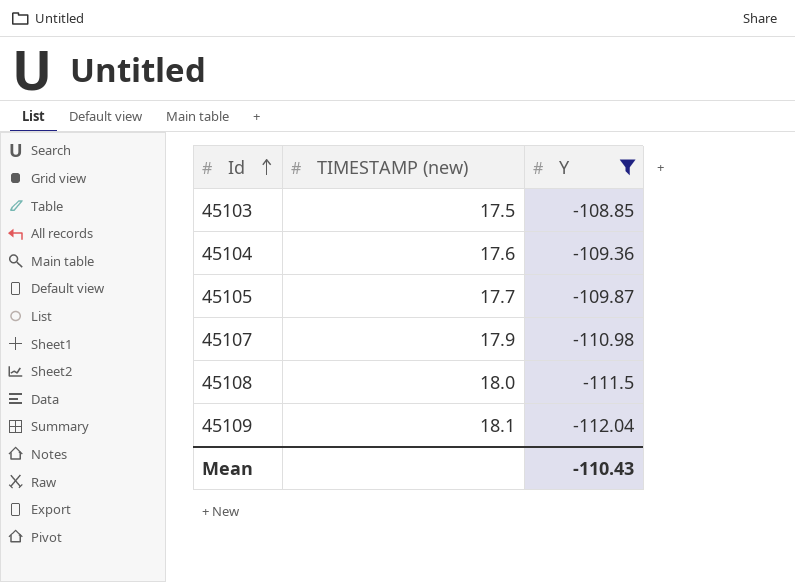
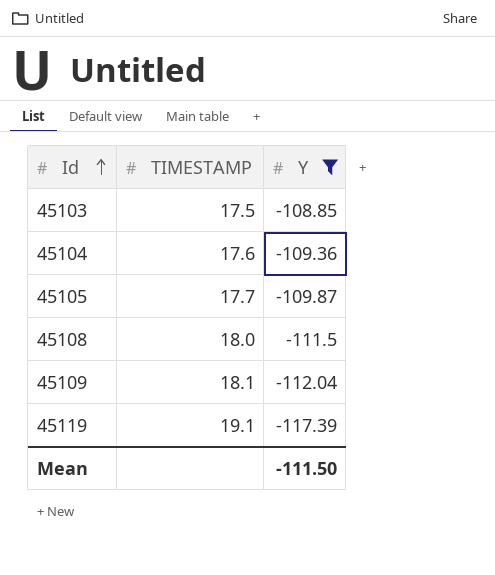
column name: TIMESTAMP (new) -> TIMESTAMP
row 45107: 17.9 | -110.98 -> none
row 45119: none -> 19.1 | -117.39
Mean | Y: -110.43 -> -111.50

